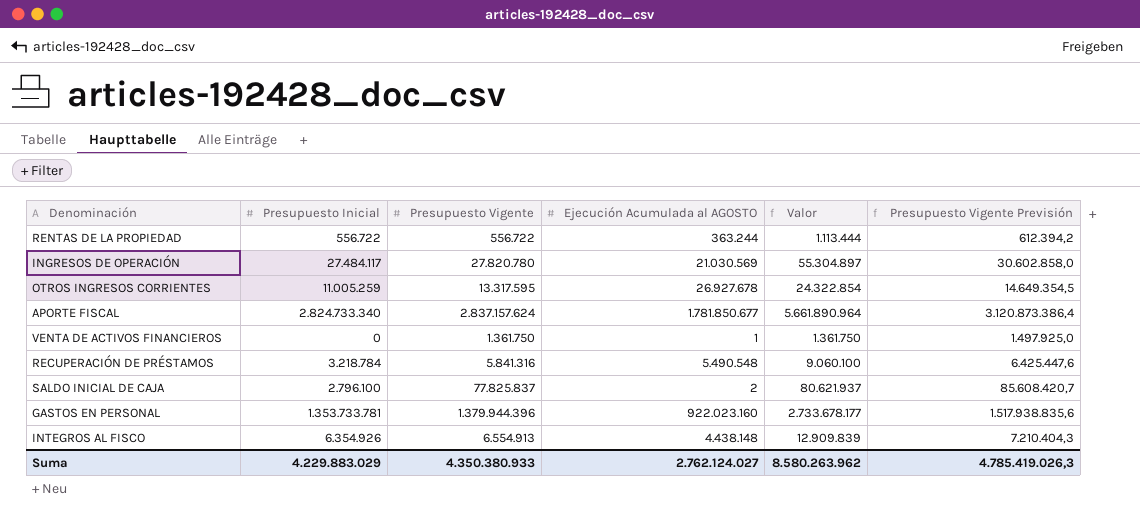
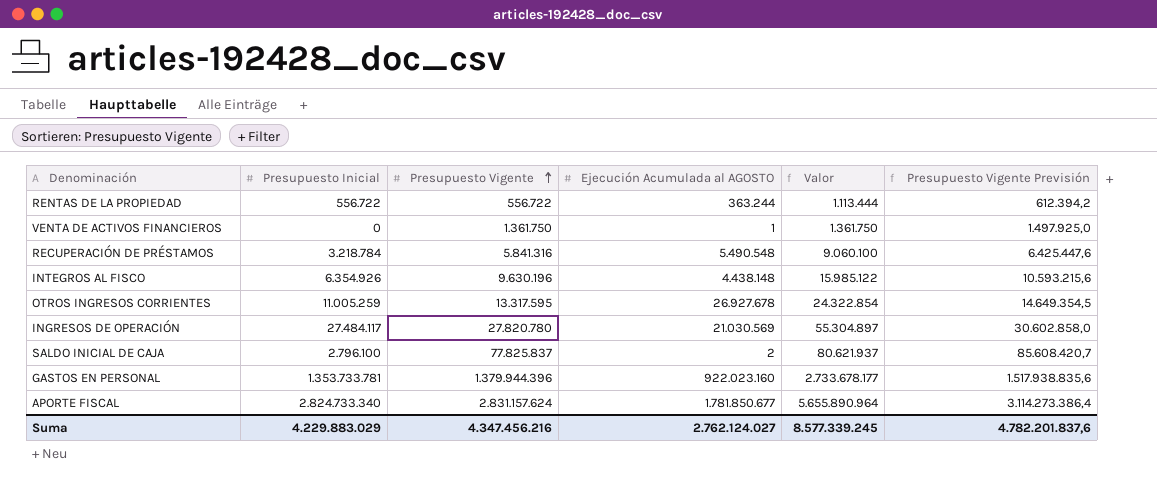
row order: none -> Presupuesto Vigente ascending
INTEGROS AL FISCO | Presupuesto Vigente: 6.554.913 -> 9.630.196
INTEGROS AL FISCO | Valor: 12.909.839 -> 15.985.122
INTEGROS AL FISCO | Presupuesto Vigente Previsión: 7.210.404,3 -> 10.593.215,6
APORTE FISCAL | Presupuesto Vigente: 2.837.157.624 -> 2.831.157.624
APORTE FISCAL | Valor: 5.661.890.964 -> 5.655.890.964
APORTE FISCAL | Presupuesto Vigente Previsión: 3.120.873.386,4 -> 3.114.273.386,4
Suma | Presupuesto Vigente: 4.350.380.933 -> 4.347.456.216
Suma | Valor: 8.580.263.962 -> 8.577.339.245
Suma | Presupuesto Vigente Previsión: 4.785.419.026,3 -> 4.782.201.837,6

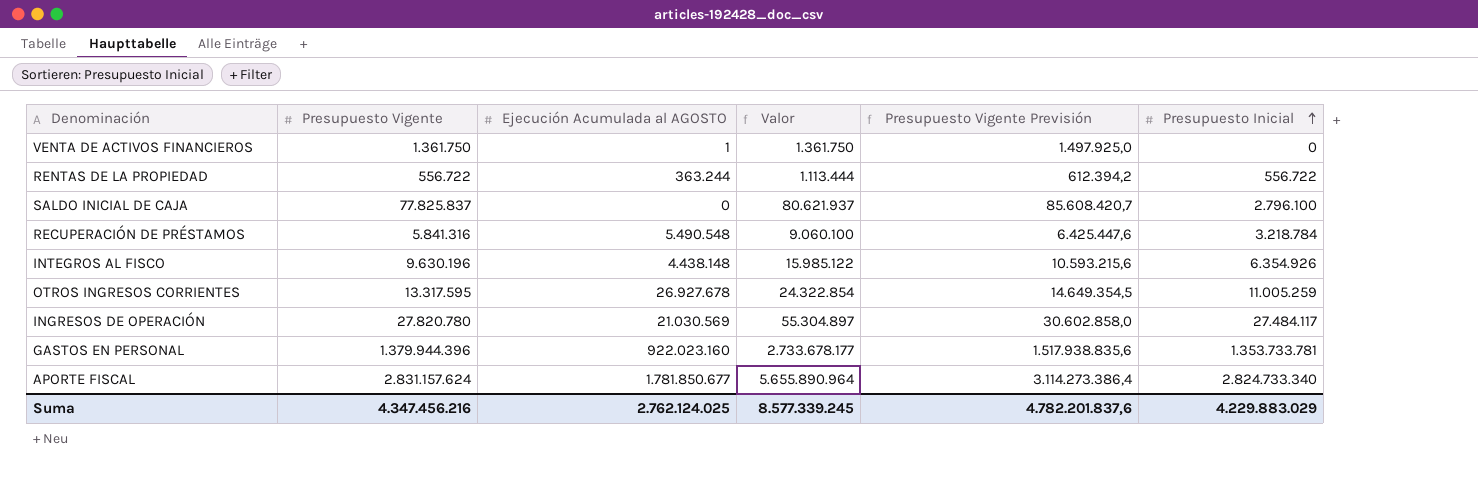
row order: Presupuesto Vigente ascending -> Presupuesto Inicial ascending
column Presupuesto Inicial | position: 2 -> 6
SALDO INICIAL DE CAJA | Ejecución Acumulada al AGOSTO: 2 -> 0
Suma | Ejecución Acumulada al AGOSTO: 2.762.124.027 -> 2.762.124.025

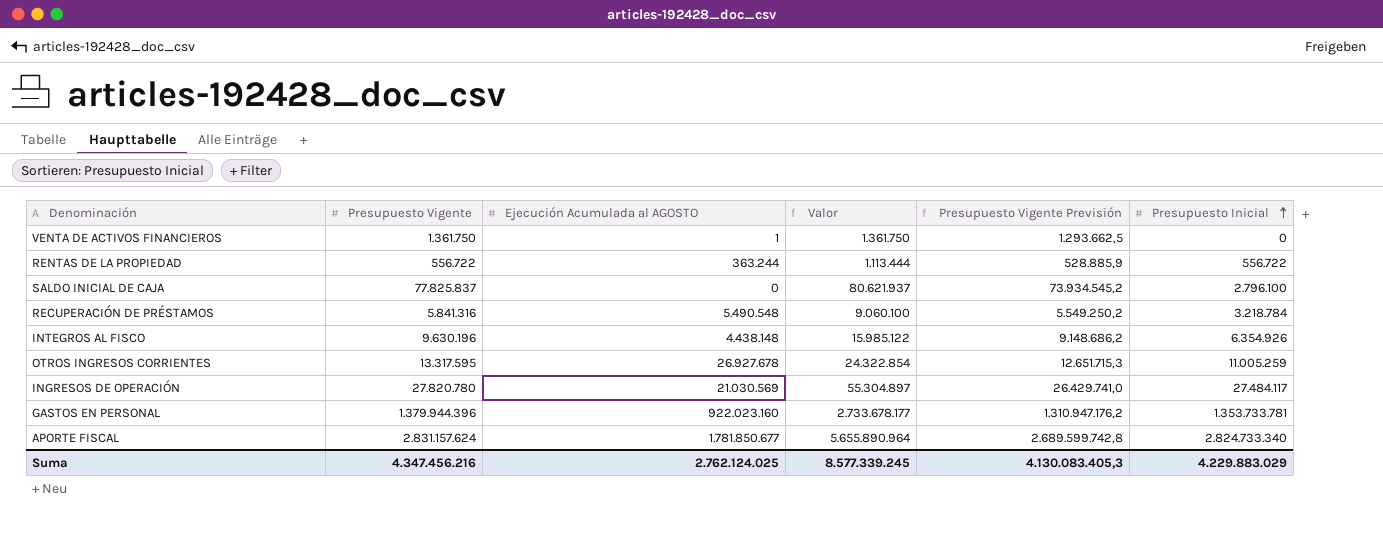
column Presupuesto Vigente Previsión | formula: [Presupuesto Vigente] * 1,1 -> [Presupuesto Vigente] * 0,95
Suma | Presupuesto Vigente Previsión: 4.782.201.837,6 -> 4.130.083.405,3

